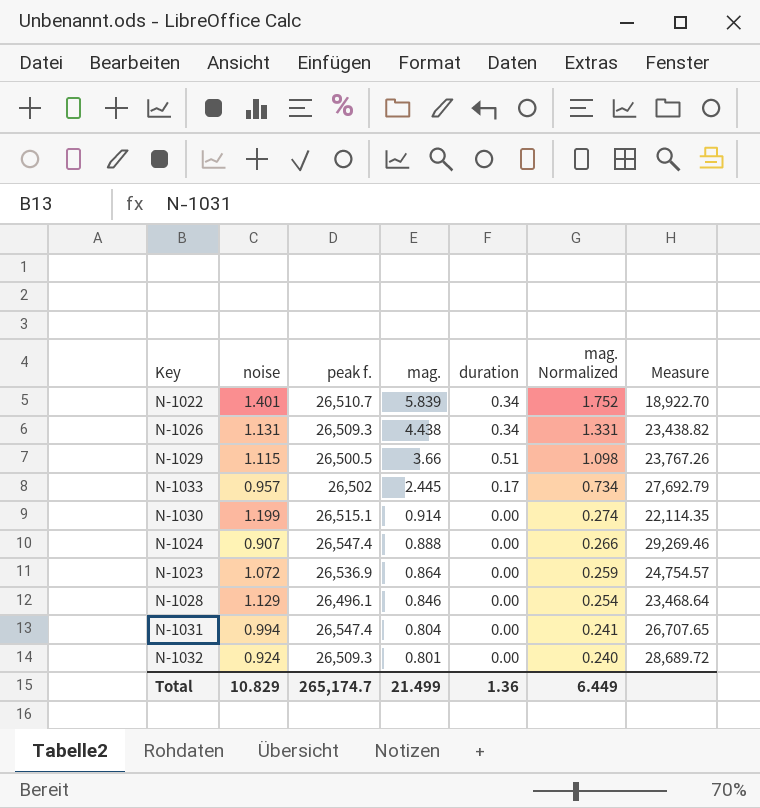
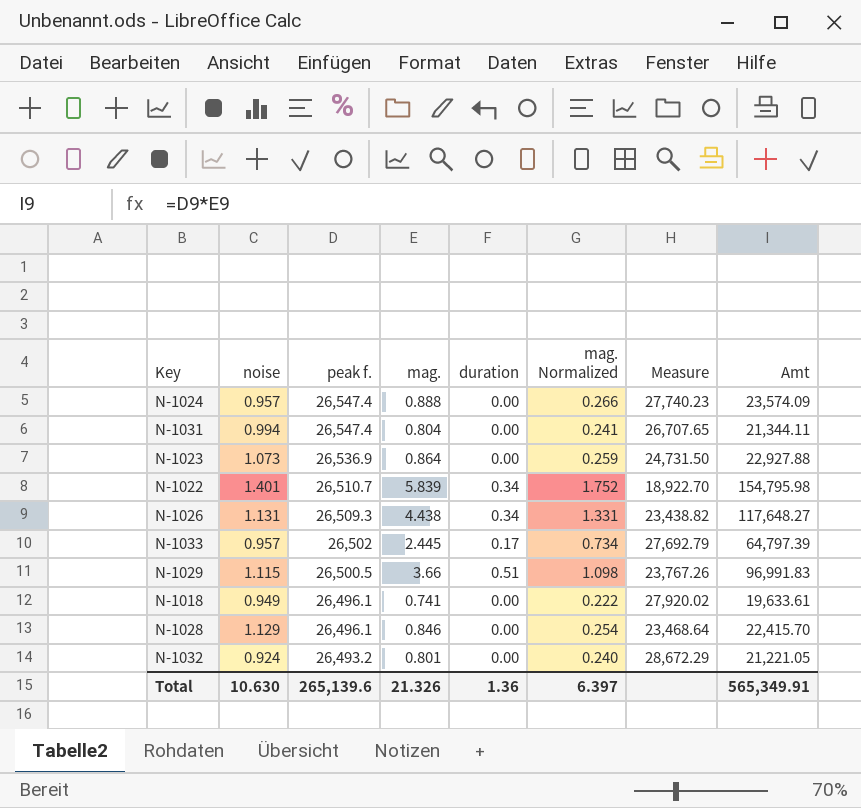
row order: mag. descending -> peak f. descending
column Amt | formula: none -> [peak f.] * [mag.]
row N-1030: 1.199 | 26,515.1 | 0.914 | 0.00 | 0.274 | 22,114.35 -> none
N-1024 | noise: 0.907 -> 0.957
N-1024 | Measure: 29,269.46 -> 27,740.23
N-1023 | noise: 1.072 -> 1.073
N-1023 | Measure: 24,754.57 -> 24,731.50
row N-1018: none -> 0.949 | 26,496.1 | 0.741 | 0.00 | 0.222 | 27,920.02 | 19,633.61
N-1032 | peak f.: 26,509.3 -> 26,493.2
N-1032 | Measure: 28,689.72 -> 28,672.29
Total | noise: 10.829 -> 10.630
Total | peak f.: 265,174.7 -> 265,139.6
Total | mag.: 21.499 -> 21.326
Total | mag. Normalized: 6.449 -> 6.397

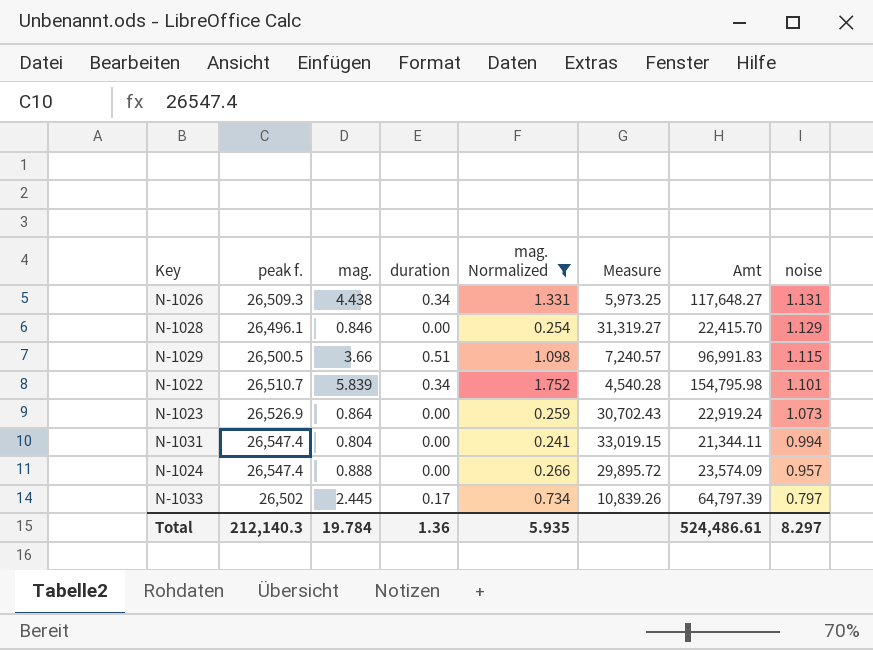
filter: none -> mag. Normalized >= 0.241
row order: peak f. descending -> noise descending
column Measure | formula: [peak f.] / [noise] -> [peak f.] / [mag.]
column noise | position: 2 -> 8
N-1022 | noise: 1.401 -> 1.101
N-1023 | peak f.: 26,536.9 -> 26,526.9
N-1023 | Amt: 22,927.88 -> 22,919.24
N-1033 | noise: 0.957 -> 0.797
Total | peak f.: 265,139.6 -> 212,140.3
Total | mag.: 21.326 -> 19.784
Total | mag. Normalized: 6.397 -> 5.935
Total | Amt: 565,349.91 -> 524,486.61
Total | noise: 10.630 -> 8.297

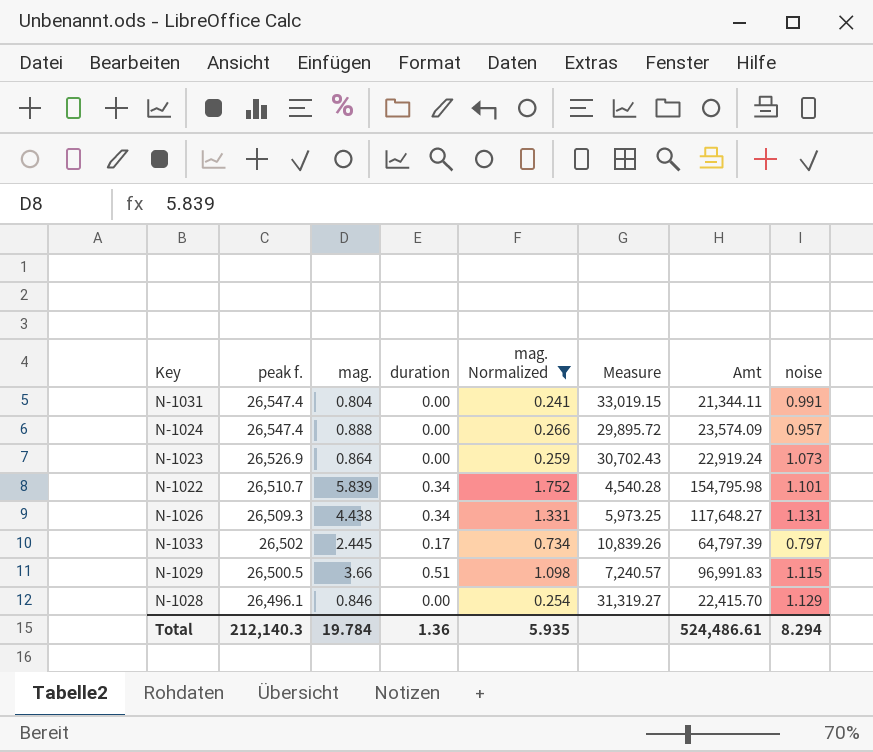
row order: noise descending -> peak f. descending
N-1031 | noise: 0.994 -> 0.991
Total | noise: 8.297 -> 8.294

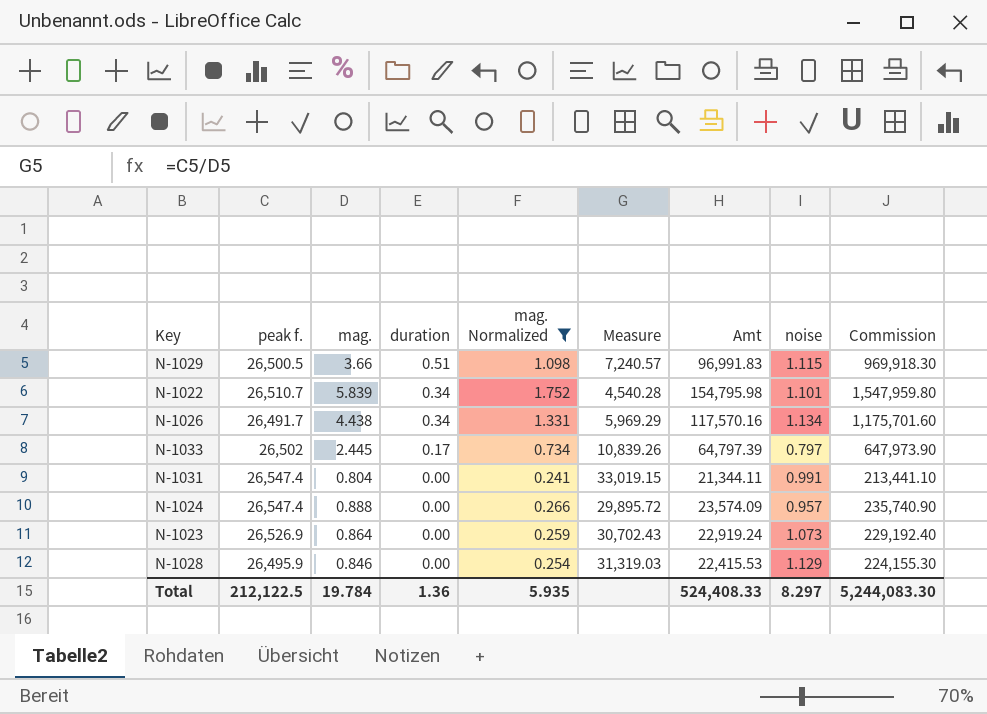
row order: peak f. descending -> duration descending
column Commission | formula: none -> [Amt] * 10
N-1026 | peak f.: 26,509.3 -> 26,491.7
N-1026 | Measure: 5,973.25 -> 5,969.29
N-1026 | Amt: 117,648.27 -> 117,570.16
N-1026 | noise: 1.131 -> 1.134
N-1028 | peak f.: 26,496.1 -> 26,495.9
N-1028 | Measure: 31,319.27 -> 31,319.03
N-1028 | Amt: 22,415.70 -> 22,415.53
Total | peak f.: 212,140.3 -> 212,122.5
Total | Amt: 524,486.61 -> 524,408.33
Total | noise: 8.294 -> 8.297

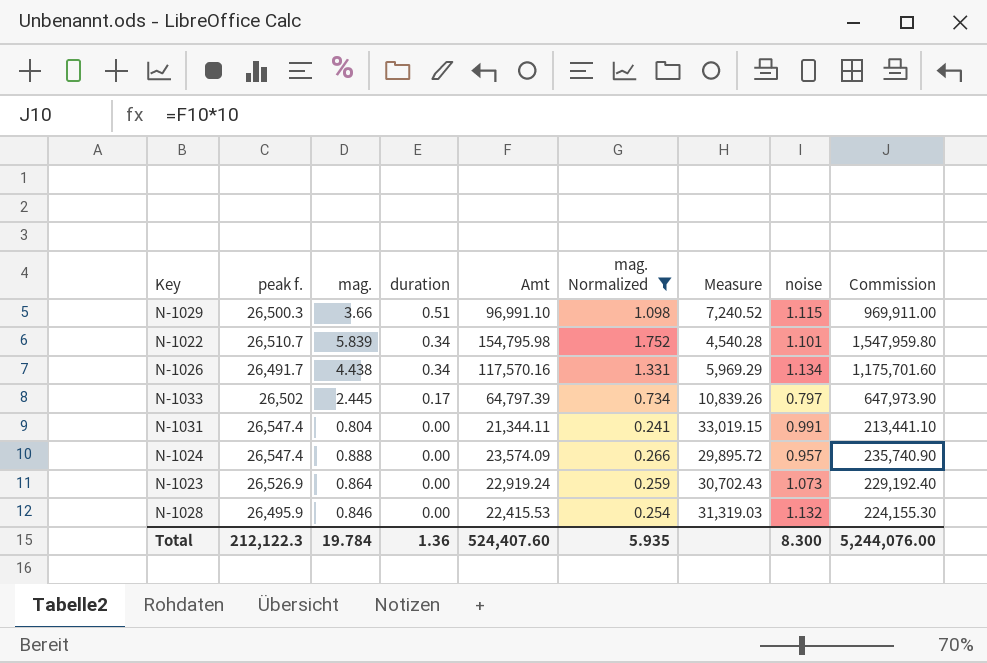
column Amt | position: 7 -> 5
N-1029 | peak f.: 26,500.5 -> 26,500.3
N-1029 | Amt: 96,991.83 -> 96,991.10
N-1029 | Measure: 7,240.57 -> 7,240.52
N-1029 | Commission: 969,918.30 -> 969,911.00
N-1028 | noise: 1.129 -> 1.132
Total | peak f.: 212,122.5 -> 212,122.3
Total | Amt: 524,408.33 -> 524,407.60
Total | noise: 8.297 -> 8.300
Total | Commission: 5,244,083.30 -> 5,244,076.00

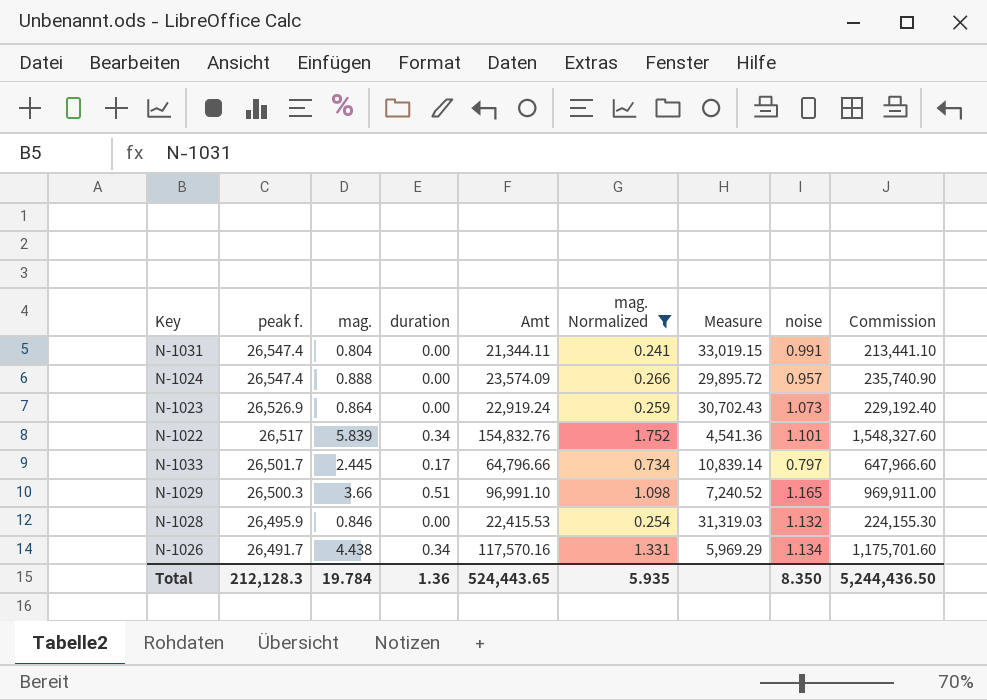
row order: duration descending -> peak f. descending
N-1022 | peak f.: 26,510.7 -> 26,517
N-1022 | Amt: 154,795.98 -> 154,832.76
N-1022 | Measure: 4,540.28 -> 4,541.36
N-1022 | Commission: 1,547,959.80 -> 1,548,327.60
N-1033 | peak f.: 26,502 -> 26,501.7
N-1033 | Amt: 64,797.39 -> 64,796.66
N-1033 | Measure: 10,839.26 -> 10,839.14
N-1033 | Commission: 647,973.90 -> 647,966.60
N-1029 | noise: 1.115 -> 1.165
Total | peak f.: 212,122.3 -> 212,128.3
Total | Amt: 524,407.60 -> 524,443.65
Total | noise: 8.300 -> 8.350
Total | Commission: 5,244,076.00 -> 5,244,436.50

